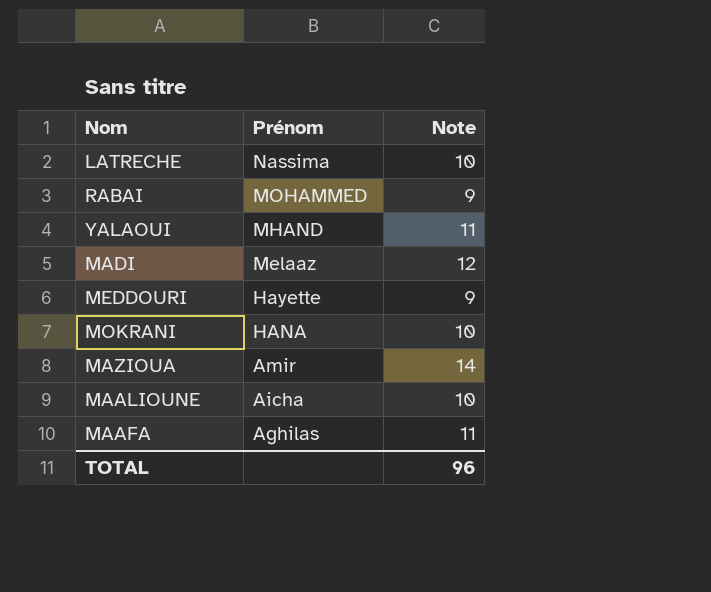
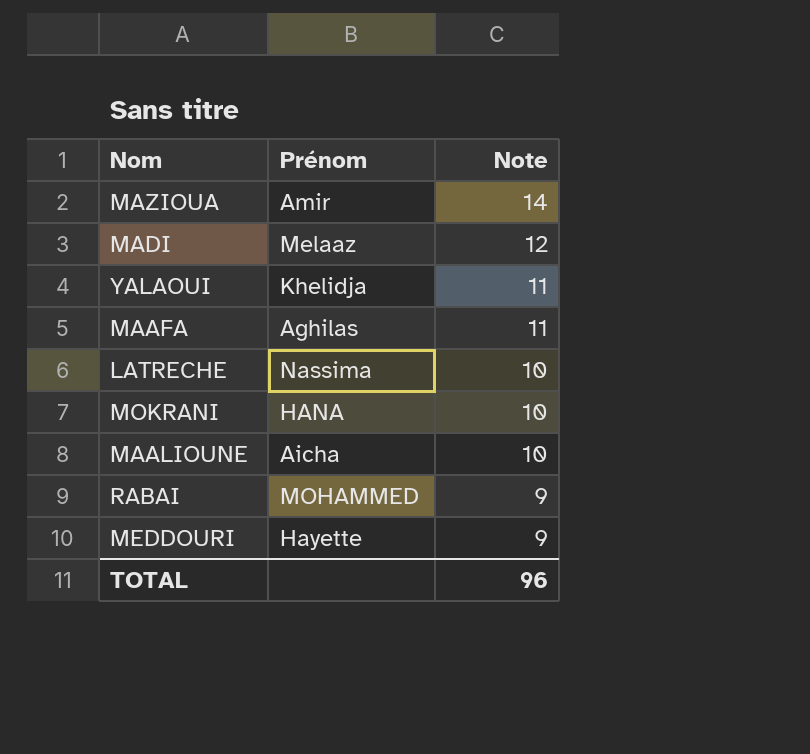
row order: Prénom descending -> Note descending
YALAOUI | Prénom: MHAND -> Khelidja

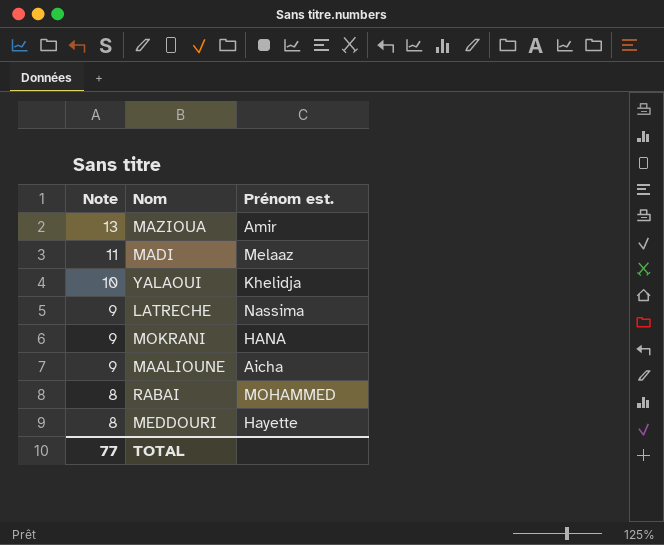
column Note | position: 3 -> 1
column name: Prénom -> Prénom est.
row MAAFA: Aghilas | 11 -> none
MAZIOUA | Note: 14 -> 13
MADI | Note: 12 -> 11
YALAOUI | Note: 11 -> 10
LATRECHE | Note: 10 -> 9
MOKRANI | Note: 10 -> 9
MAALIOUNE | Note: 10 -> 9
RABAI | Note: 9 -> 8
MEDDOURI | Note: 9 -> 8
TOTAL | Note: 96 -> 77

